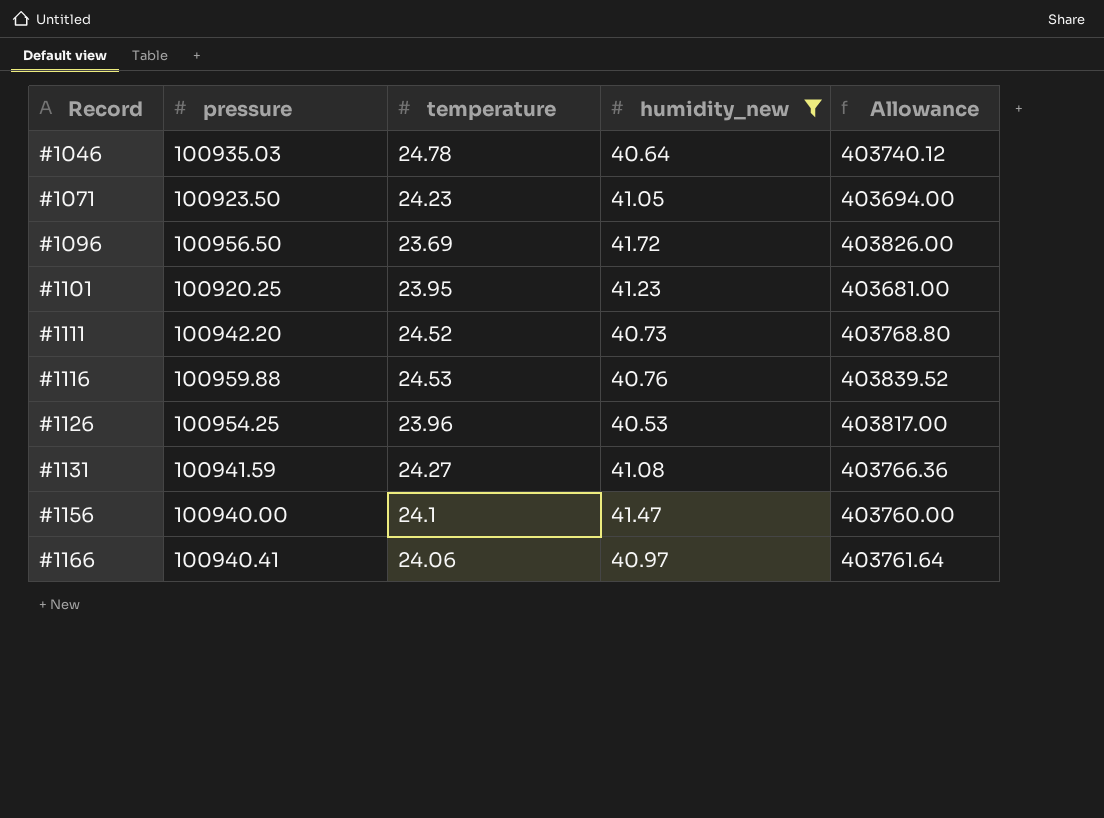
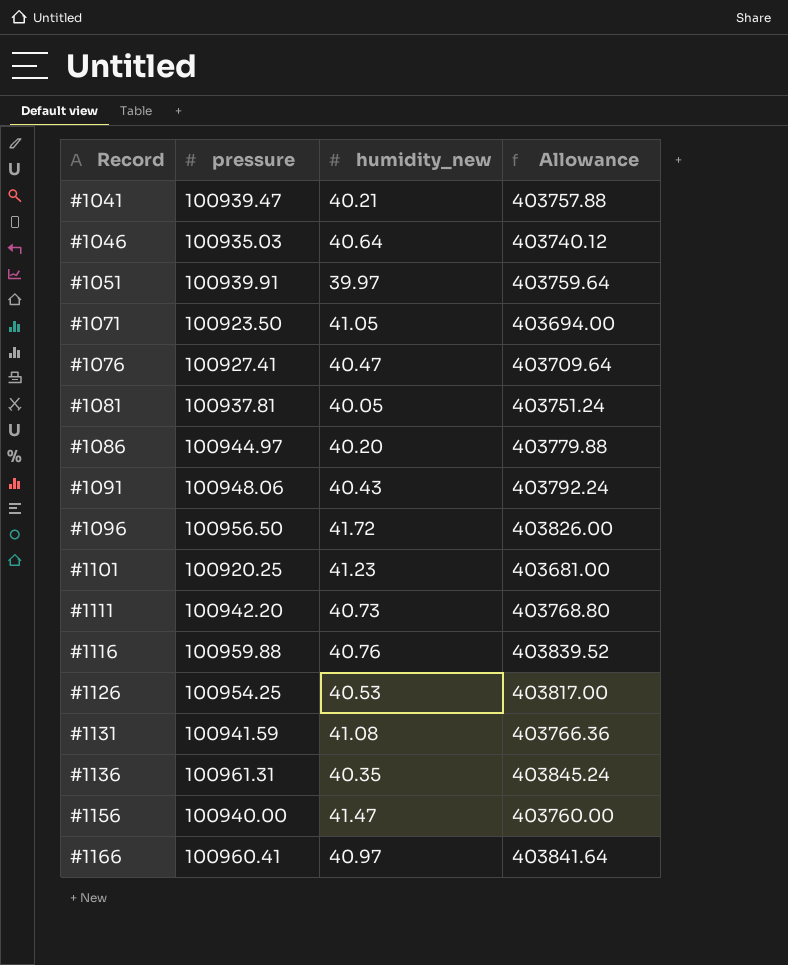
filter: humidity_new >= 40.53 -> none
column temperature | position: 3 -> none
#1166 | pressure: 100940.41 -> 100960.41
#1166 | Allowance: 403761.64 -> 403841.64

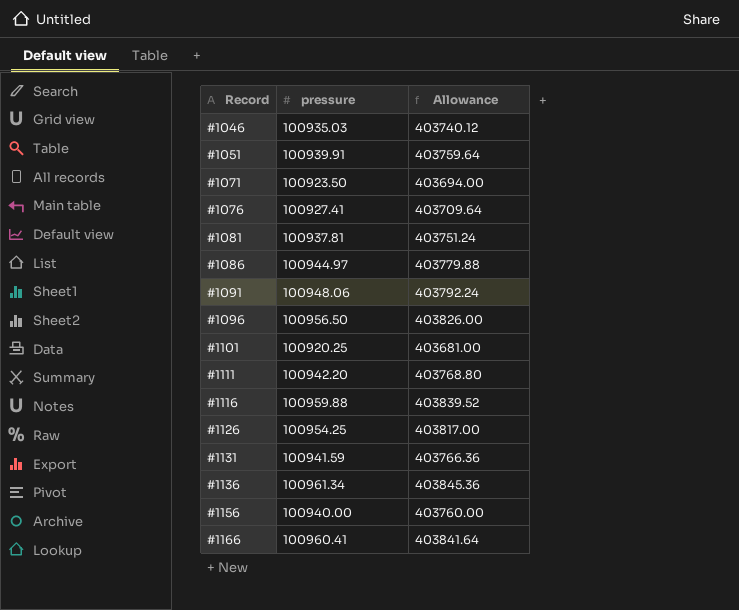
column humidity_new | position: 3 -> none
row #1041: 100939.47 | 40.21 | 403757.88 -> none
#1136 | pressure: 100961.31 -> 100961.34
#1136 | Allowance: 403845.24 -> 403845.36

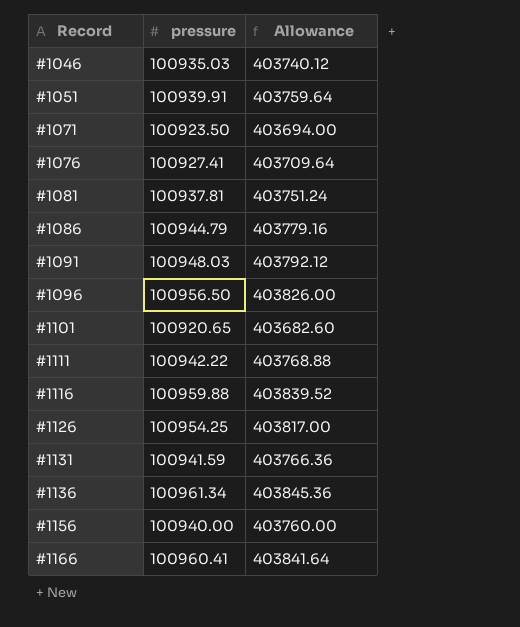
#1086 | pressure: 100944.97 -> 100944.79
#1086 | Allowance: 403779.88 -> 403779.16
#1091 | pressure: 100948.06 -> 100948.03
#1091 | Allowance: 403792.24 -> 403792.12
#1101 | pressure: 100920.25 -> 100920.65
#1101 | Allowance: 403681.00 -> 403682.60
#1111 | pressure: 100942.20 -> 100942.22
#1111 | Allowance: 403768.80 -> 403768.88

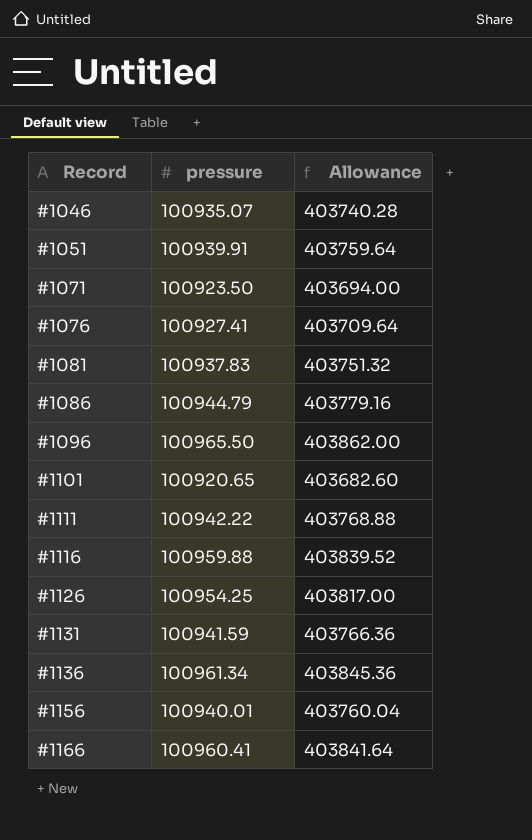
row #1091: 100948.03 | 403792.12 -> none
#1046 | pressure: 100935.03 -> 100935.07
#1046 | Allowance: 403740.12 -> 403740.28
#1081 | pressure: 100937.81 -> 100937.83
#1081 | Allowance: 403751.24 -> 403751.32
#1096 | pressure: 100956.50 -> 100965.50
#1096 | Allowance: 403826.00 -> 403862.00
#1156 | pressure: 100940.00 -> 100940.01
#1156 | Allowance: 403760.00 -> 403760.04

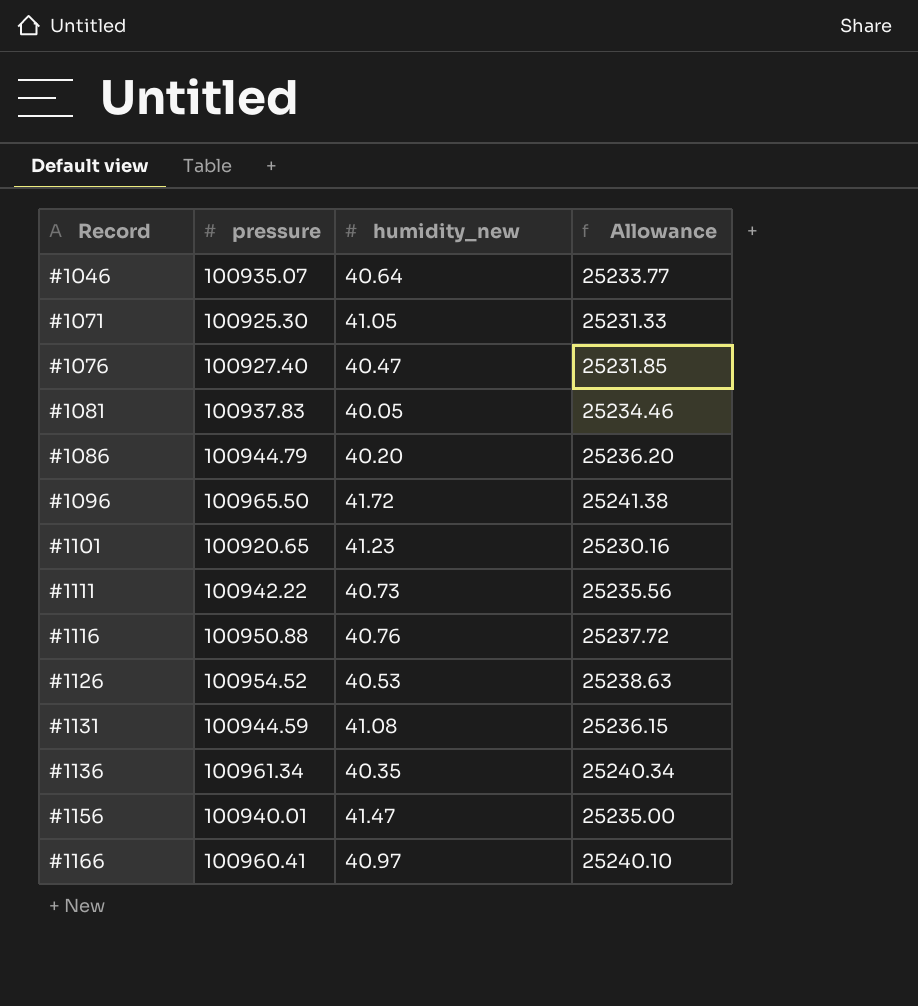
column humidity_new | position: none -> 3
column Allowance | formula: [pressure] * 4 -> [pressure] * 0.25
row #1051: 100939.91 | 403759.64 -> none
#1071 | pressure: 100923.50 -> 100925.30
#1076 | pressure: 100927.41 -> 100927.40
#1116 | pressure: 100959.88 -> 100950.88
#1126 | pressure: 100954.25 -> 100954.52
#1131 | pressure: 100941.59 -> 100944.59

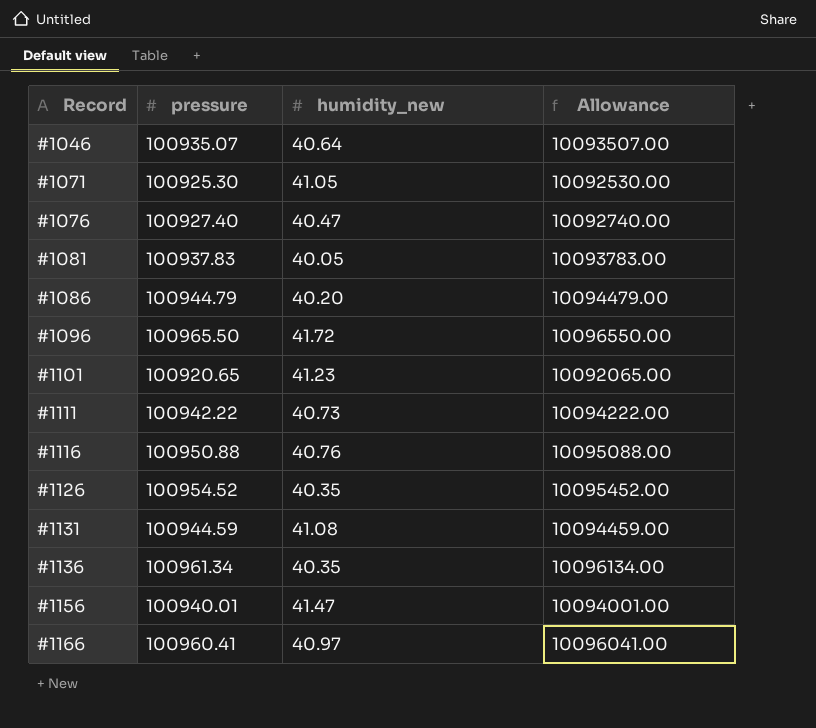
column Allowance | formula: [pressure] * 0.25 -> [pressure] * 100
#1126 | humidity_new: 40.53 -> 40.35

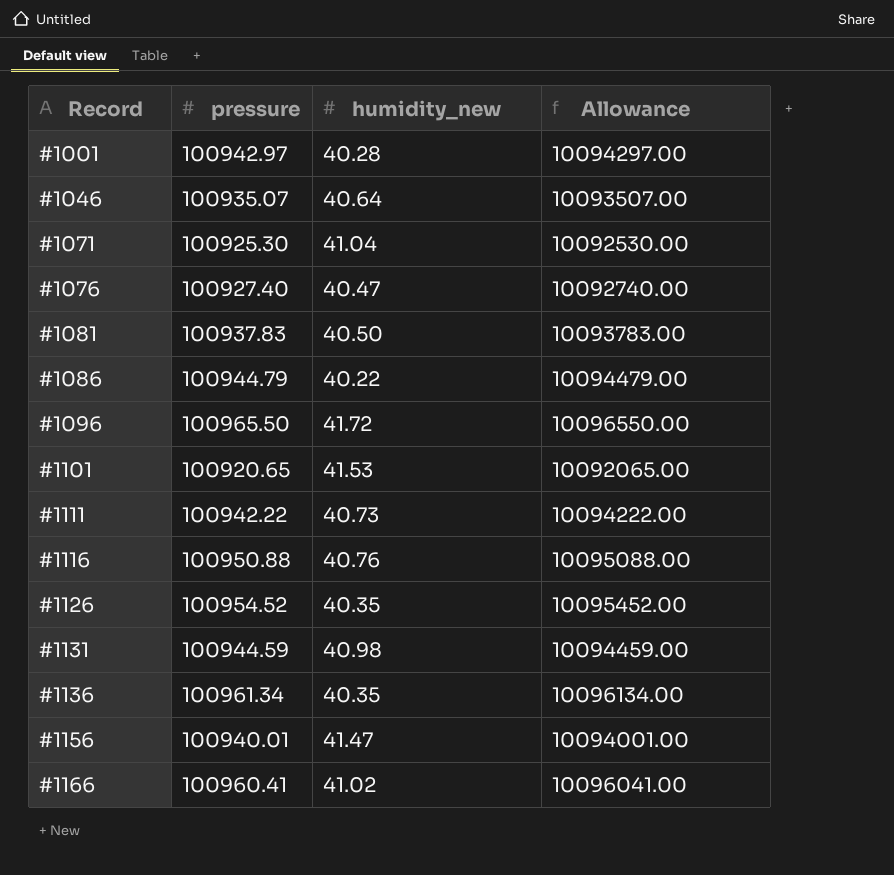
row #1001: none -> 100942.97 | 40.28 | 10094297.00
#1071 | humidity_new: 41.05 -> 41.04
#1081 | humidity_new: 40.05 -> 40.50
#1086 | humidity_new: 40.20 -> 40.22
#1101 | humidity_new: 41.23 -> 41.53
#1131 | humidity_new: 41.08 -> 40.98
#1166 | humidity_new: 40.97 -> 41.02

